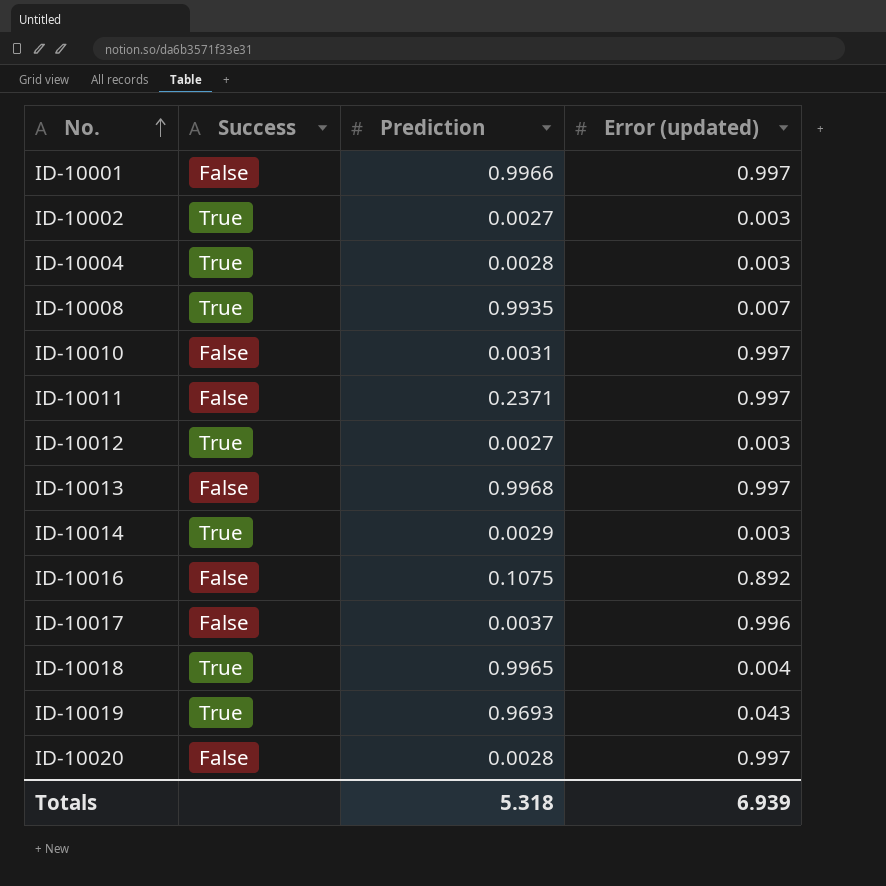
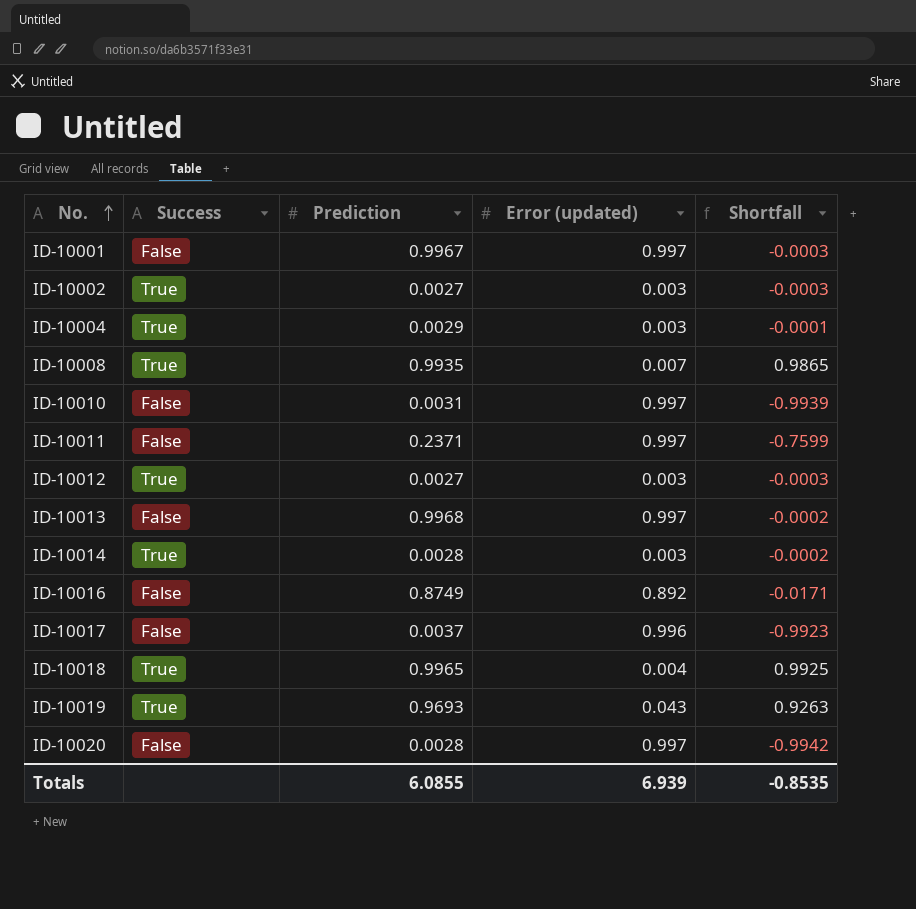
column Shortfall | formula: none -> [Prediction] - [Error (updated)]
ID-10001 | Prediction: 0.9966 -> 0.9967
ID-10004 | Prediction: 0.0028 -> 0.0029
ID-10014 | Prediction: 0.0029 -> 0.0028
ID-10016 | Prediction: 0.1075 -> 0.8749
Totals | Prediction: 5.318 -> 6.0855

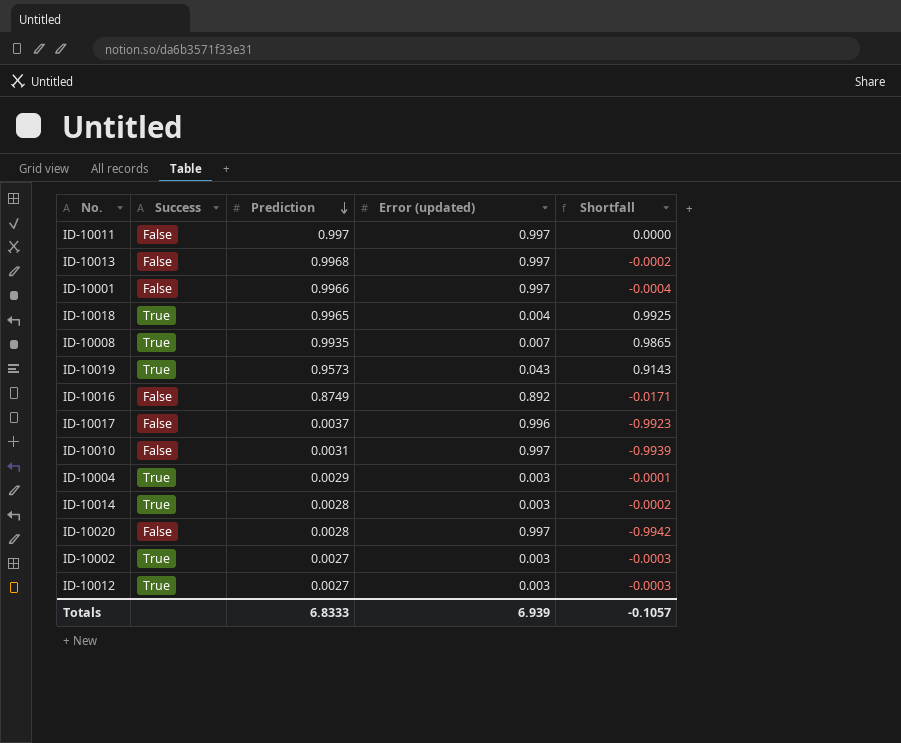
row order: No. ascending -> Prediction descending
ID-10011 | Prediction: 0.2371 -> 0.997
ID-10011 | Shortfall: -0.7599 -> 0.0000
ID-10001 | Prediction: 0.9967 -> 0.9966
ID-10001 | Shortfall: -0.0003 -> -0.0004
ID-10019 | Prediction: 0.9693 -> 0.9573
ID-10019 | Shortfall: 0.9263 -> 0.9143
Totals | Prediction: 6.0855 -> 6.8333
Totals | Shortfall: -0.8535 -> -0.1057

